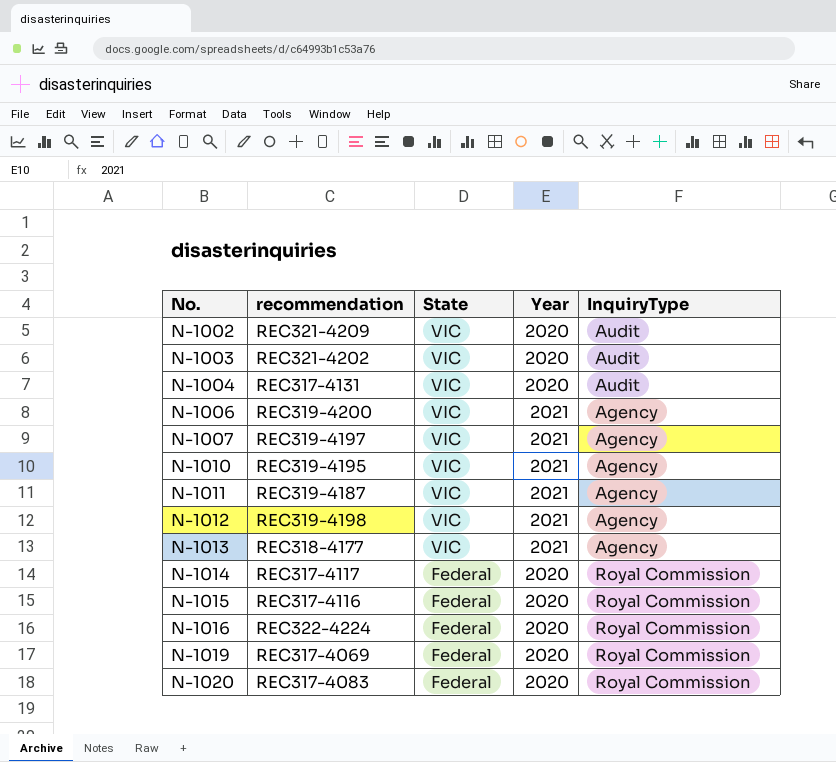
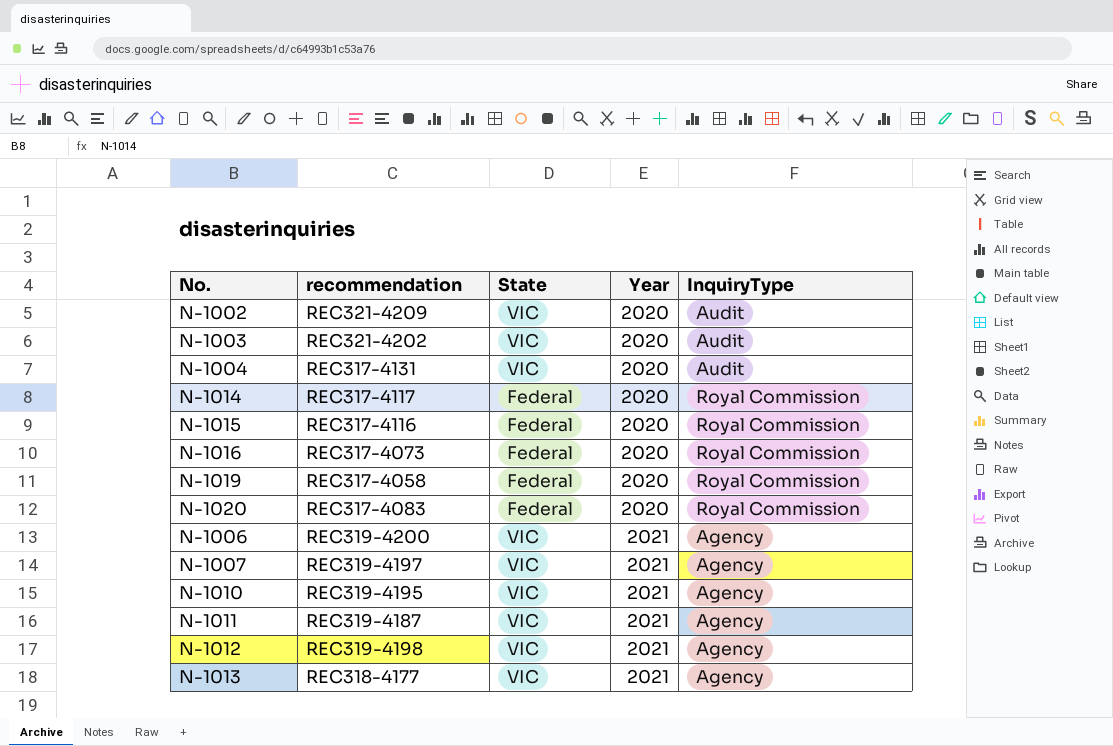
row order: No. ascending -> Year ascending
N-1016 | recommendation: REC322-4224 -> REC317-4073
N-1019 | recommendation: REC317-4069 -> REC317-4058

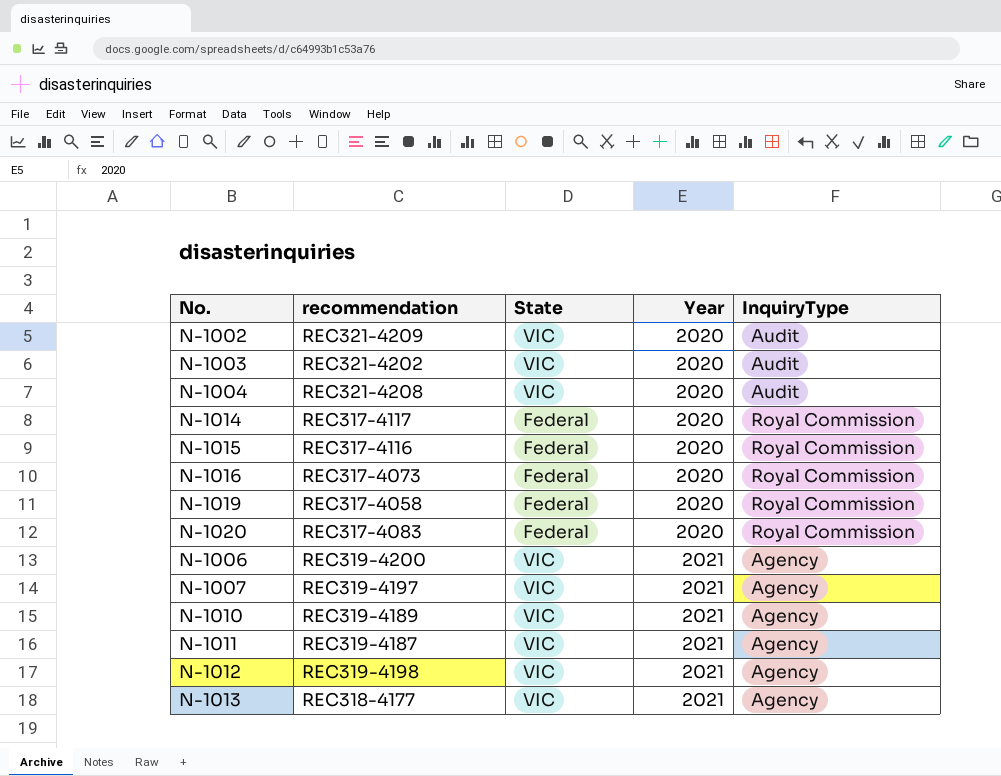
N-1004 | recommendation: REC317-4131 -> REC321-4208
N-1010 | recommendation: REC319-4195 -> REC319-4189

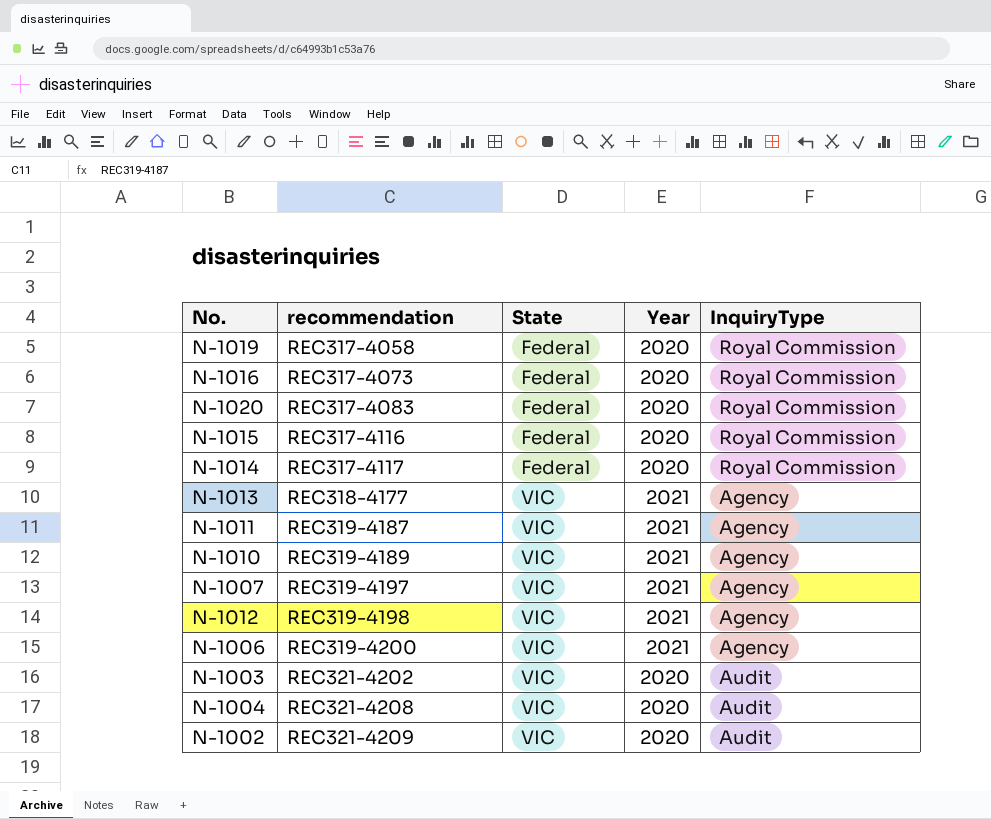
row order: Year ascending -> recommendation ascending

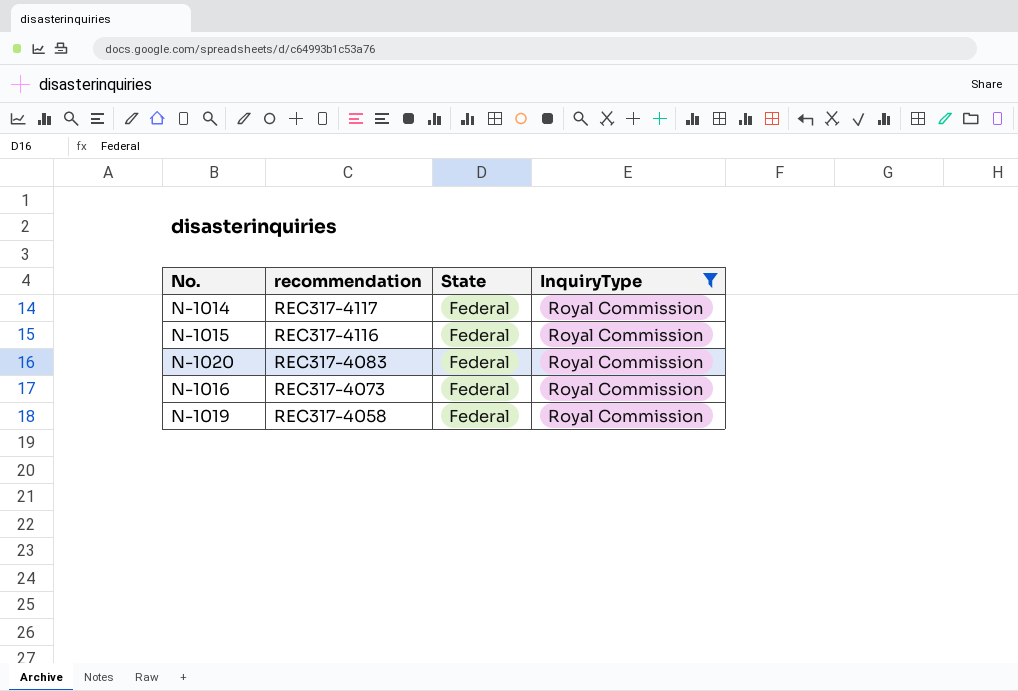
filter: none -> InquiryType = Royal Commission
row order: recommendation ascending -> recommendation descending
column Year | position: 4 -> none

